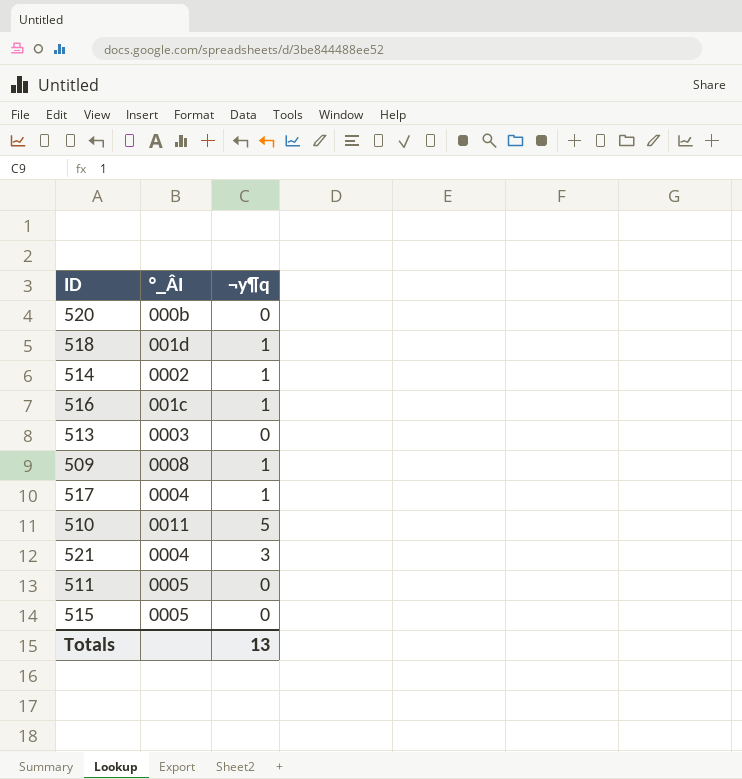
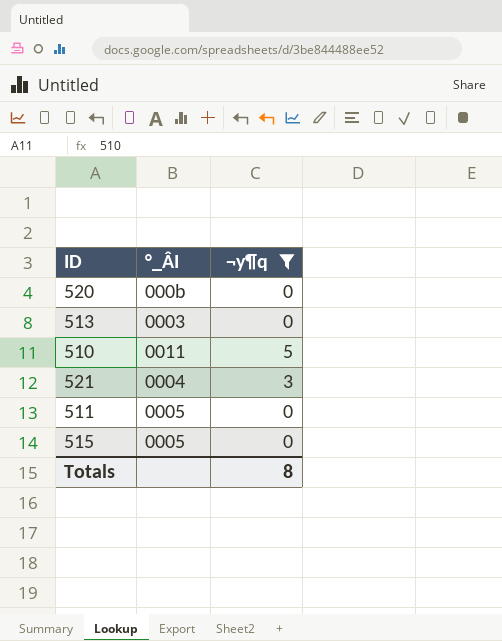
filter: none -> ¬y¶q != 1
Totals | ¬y¶q: 13 -> 8

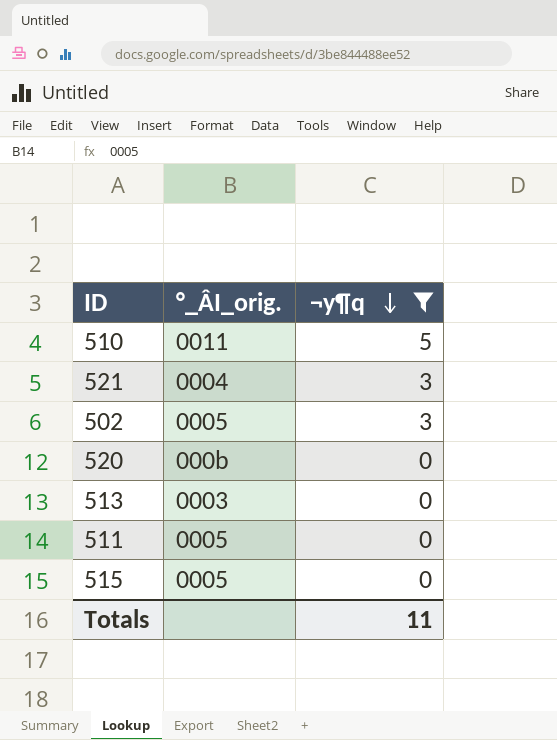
row order: none -> ¬y¶q descending
column name: °_ÂI -> °_ÂI_orig.
row 502: none -> 0005 | 3
Totals | ¬y¶q: 8 -> 11

